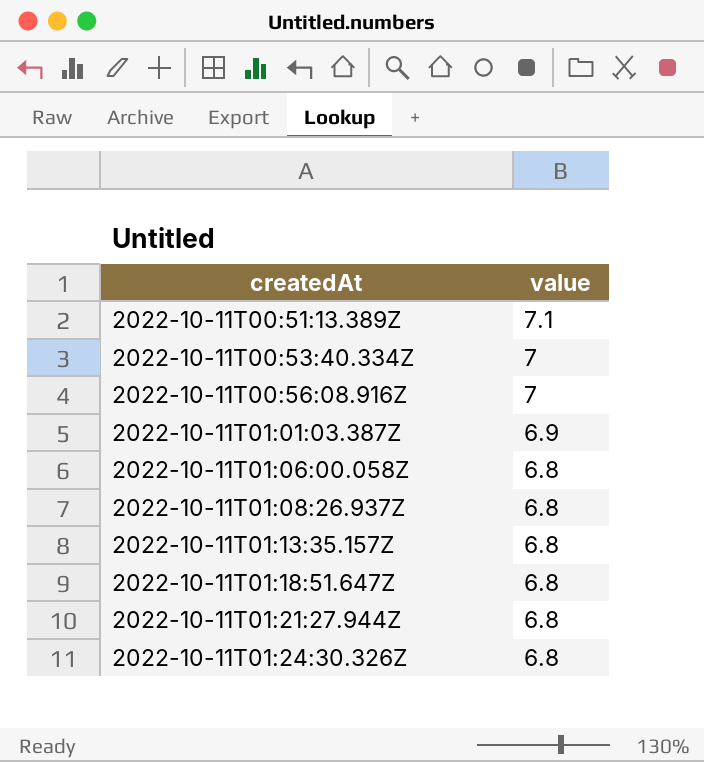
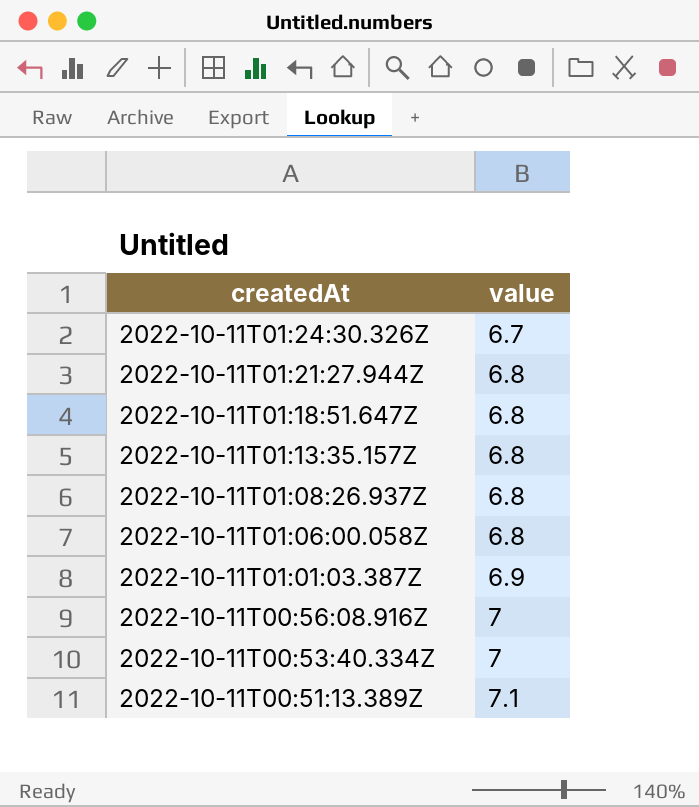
row order: createdAt ascending -> createdAt descending
2022-10-11T01:24:30.326Z | value: 6.8 -> 6.7

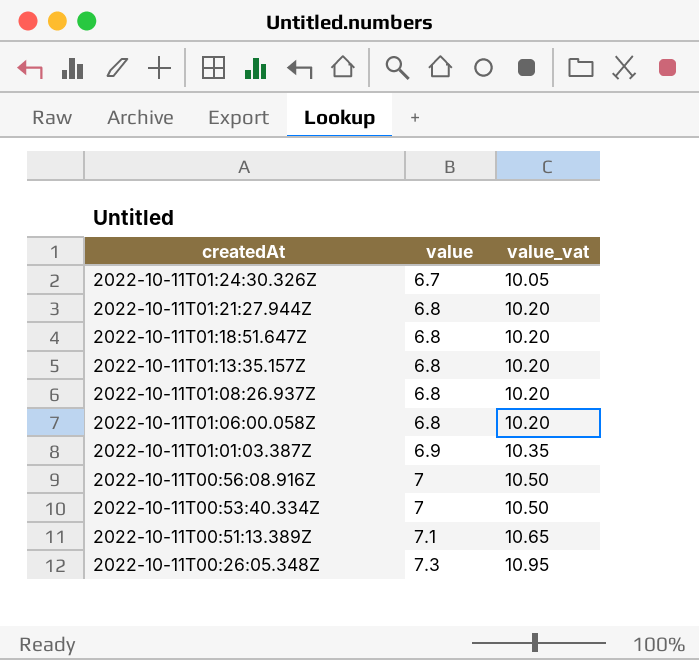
column value_vat | formula: none -> [value] * 1.5
row 2022-10-11T00:26:05.348Z: none -> 7.3 | 10.95

